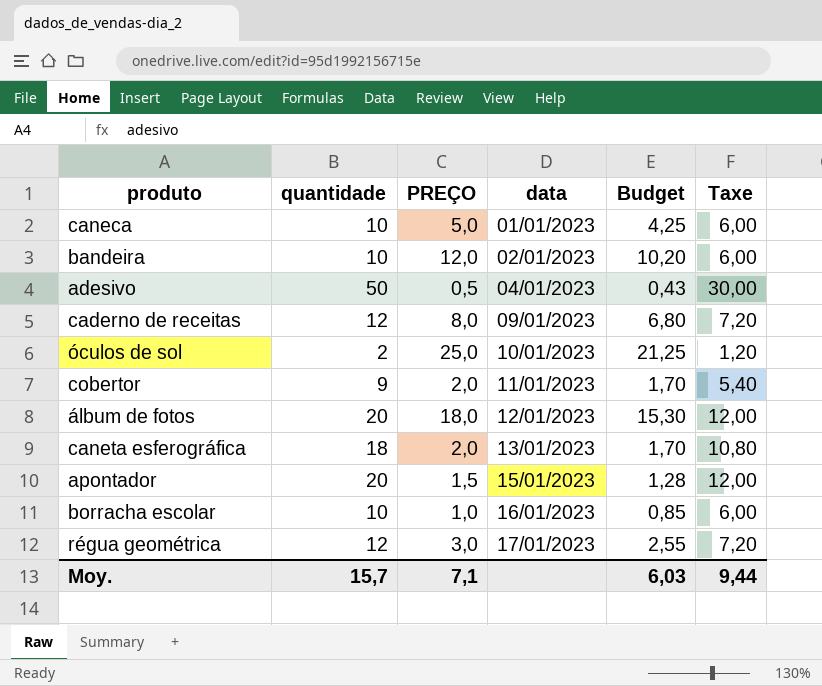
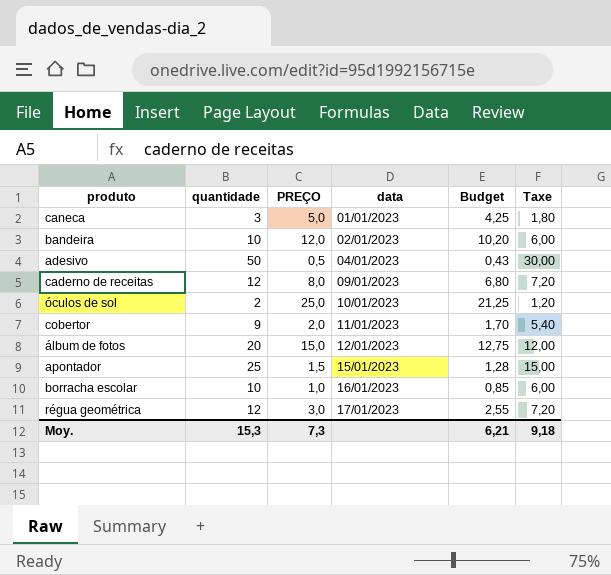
row caneta esferográfica: 18 | 2,0 | 13/01/2023 | 1,70 | 10,80 -> none
caneca | quantidade: 10 -> 3
caneca | Taxe: 6,00 -> 1,80
álbum de fotos | PREÇO: 18,0 -> 15,0
álbum de fotos | Budget: 15,30 -> 12,75
apontador | quantidade: 20 -> 25
apontador | Taxe: 12,00 -> 15,00
Moy. | quantidade: 15,7 -> 15,3
Moy. | PREÇO: 7,1 -> 7,3
Moy. | Budget: 6,03 -> 6,21
Moy. | Taxe: 9,44 -> 9,18

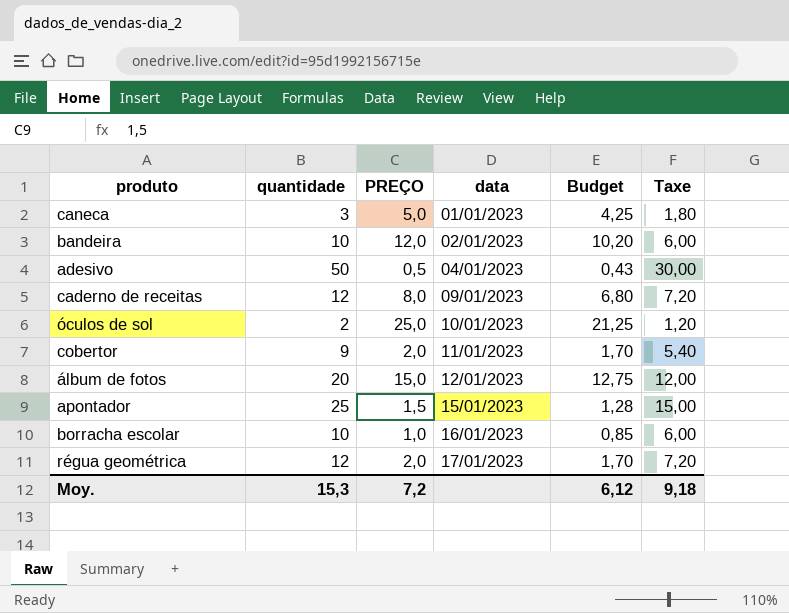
régua geométrica | PREÇO: 3,0 -> 2,0
régua geométrica | Budget: 2,55 -> 1,70
Moy. | PREÇO: 7,3 -> 7,2
Moy. | Budget: 6,21 -> 6,12

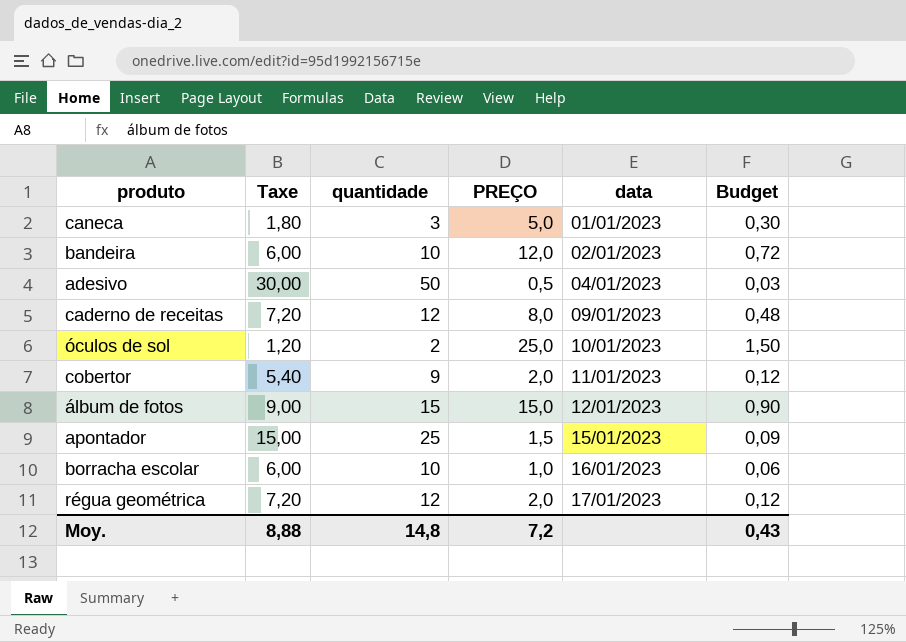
column Taxe | position: 6 -> 2
column Budget | formula: [PREÇO] * 0,85 -> [PREÇO] * 0,06
álbum de fotos | Taxe: 12,00 -> 9,00
álbum de fotos | quantidade: 20 -> 15
Moy. | Taxe: 9,18 -> 8,88
Moy. | quantidade: 15,3 -> 14,8
Moy. | Budget: 6,12 -> 0,43

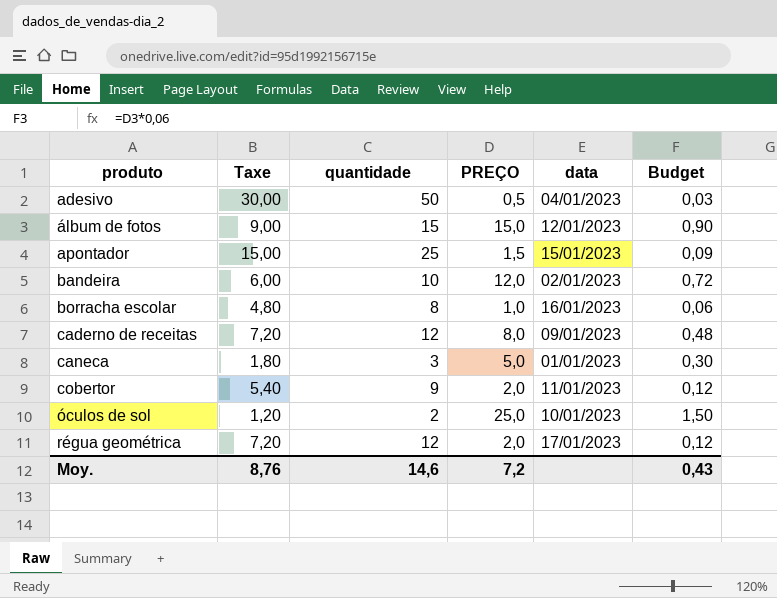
row order: data ascending -> produto ascending
borracha escolar | Taxe: 6,00 -> 4,80
borracha escolar | quantidade: 10 -> 8
Moy. | Taxe: 8,88 -> 8,76
Moy. | quantidade: 14,8 -> 14,6

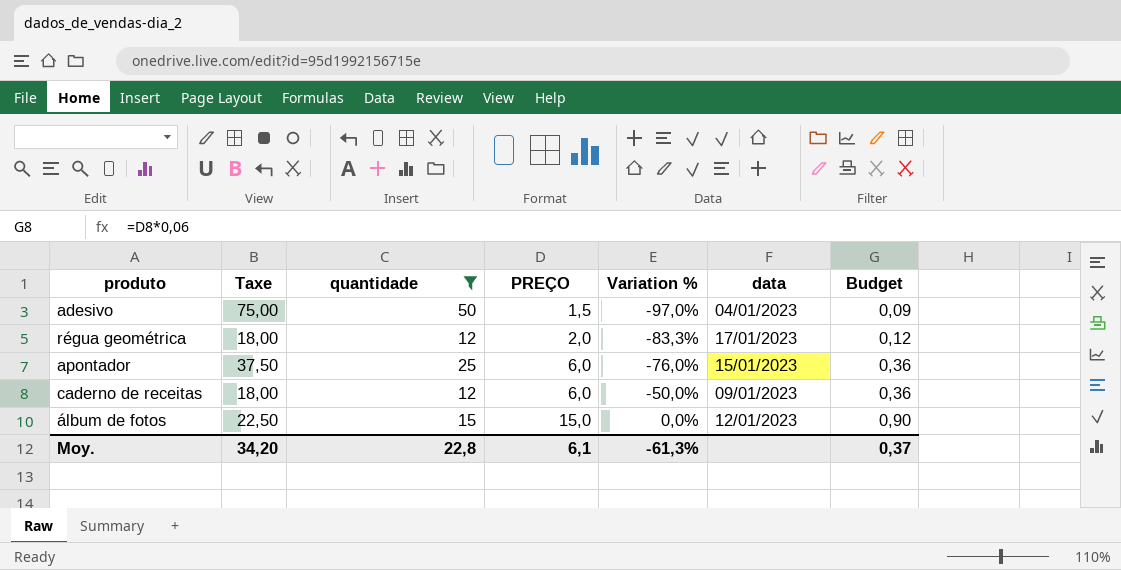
filter: none -> quantidade >= 12
row order: produto ascending -> PREÇO ascending
column Taxe | formula: [quantidade] * 0,6 -> [quantidade] * 1,5
column Variation % | formula: none -> ([PREÇO] - [quantidade]) / [quantidade]
adesivo | PREÇO: 0,5 -> 1,5
adesivo | Budget: 0,03 -> 0,09
apontador | PREÇO: 1,5 -> 6,0
apontador | Budget: 0,09 -> 0,36
caderno de receitas | PREÇO: 8,0 -> 6,0
caderno de receitas | Budget: 0,48 -> 0,36
Moy. | Taxe: 8,76 -> 34,20
Moy. | quantidade: 14,6 -> 22,8
Moy. | PREÇO: 7,2 -> 6,1
Moy. | Budget: 0,43 -> 0,37

